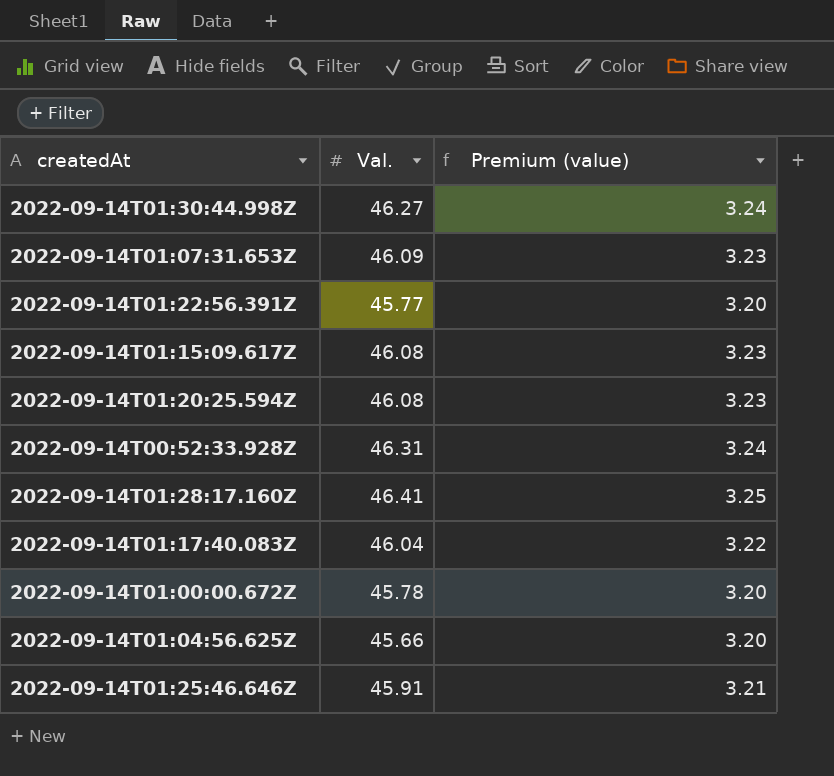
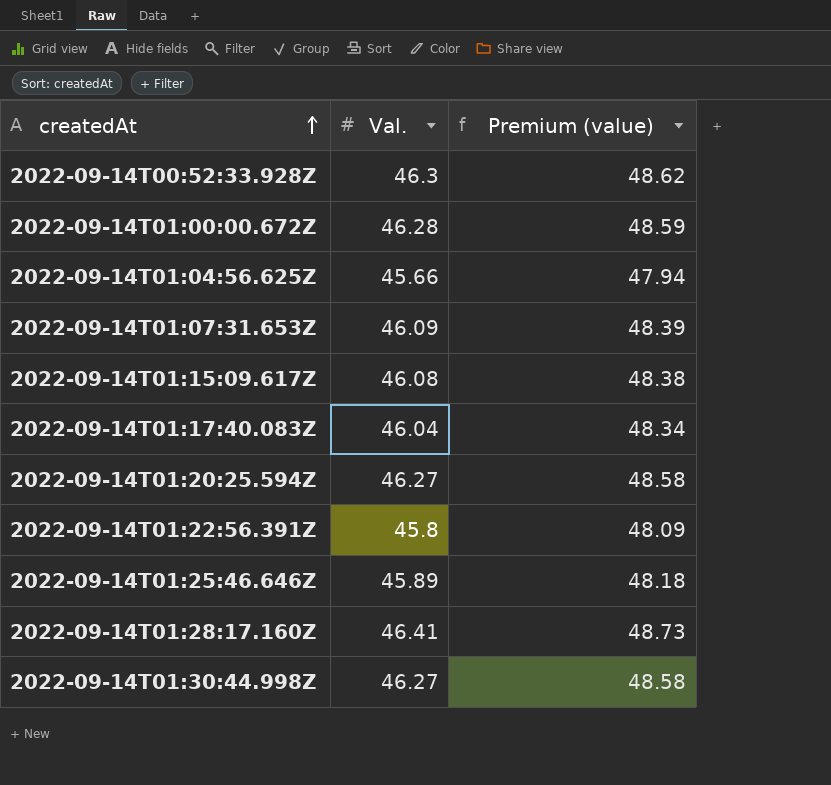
row order: none -> createdAt ascending
column Premium (value) | formula: [Val.] * 0.07 -> [Val.] * 1.05
2022-09-14T00:52:33.928Z | Val.: 46.31 -> 46.3
2022-09-14T01:00:00.672Z | Val.: 45.78 -> 46.28
2022-09-14T01:20:25.594Z | Val.: 46.08 -> 46.27
2022-09-14T01:22:56.391Z | Val.: 45.77 -> 45.8
2022-09-14T01:25:46.646Z | Val.: 45.91 -> 45.89

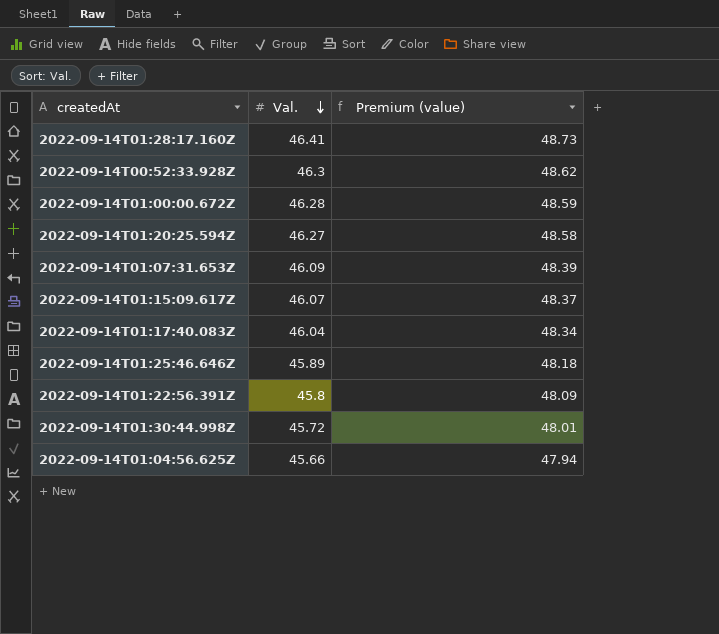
row order: createdAt ascending -> Val. descending
2022-09-14T01:15:09.617Z | Val.: 46.08 -> 46.07
2022-09-14T01:15:09.617Z | Premium (value): 48.38 -> 48.37
2022-09-14T01:30:44.998Z | Val.: 46.27 -> 45.72
2022-09-14T01:30:44.998Z | Premium (value): 48.58 -> 48.01

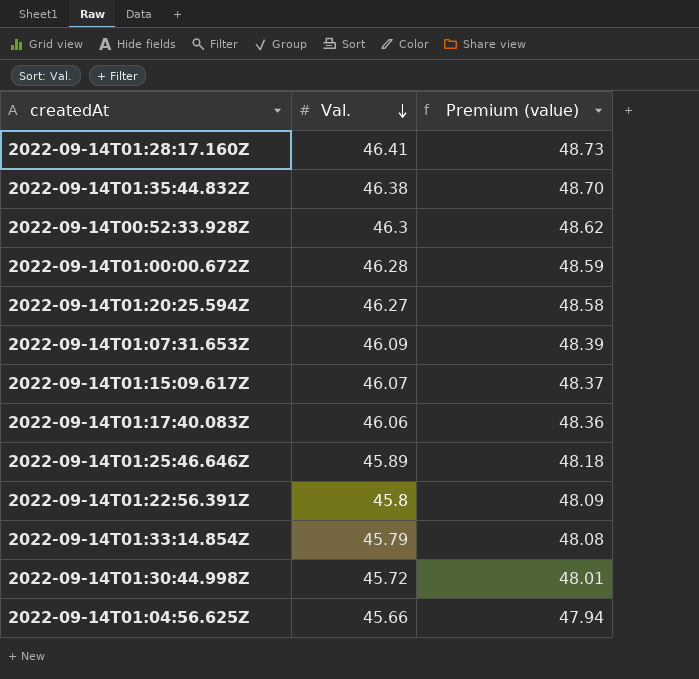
row 2022-09-14T01:35:44.832Z: none -> 46.38 | 48.70
2022-09-14T01:17:40.083Z | Val.: 46.04 -> 46.06
2022-09-14T01:17:40.083Z | Premium (value): 48.34 -> 48.36
row 2022-09-14T01:33:14.854Z: none -> 45.79 | 48.08

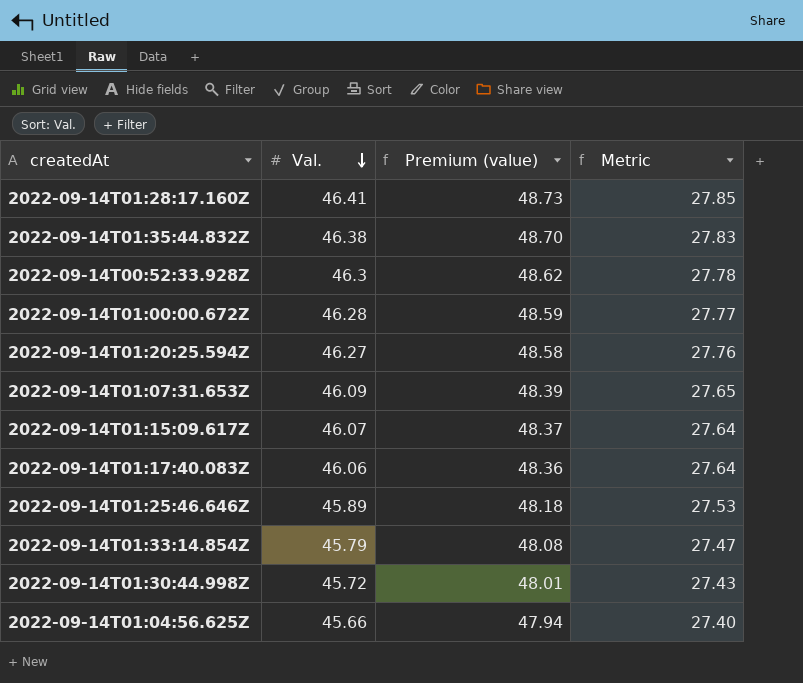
column Metric | formula: none -> [Val.] * 0.6
row 2022-09-14T01:22:56.391Z: 45.8 | 48.09 -> none

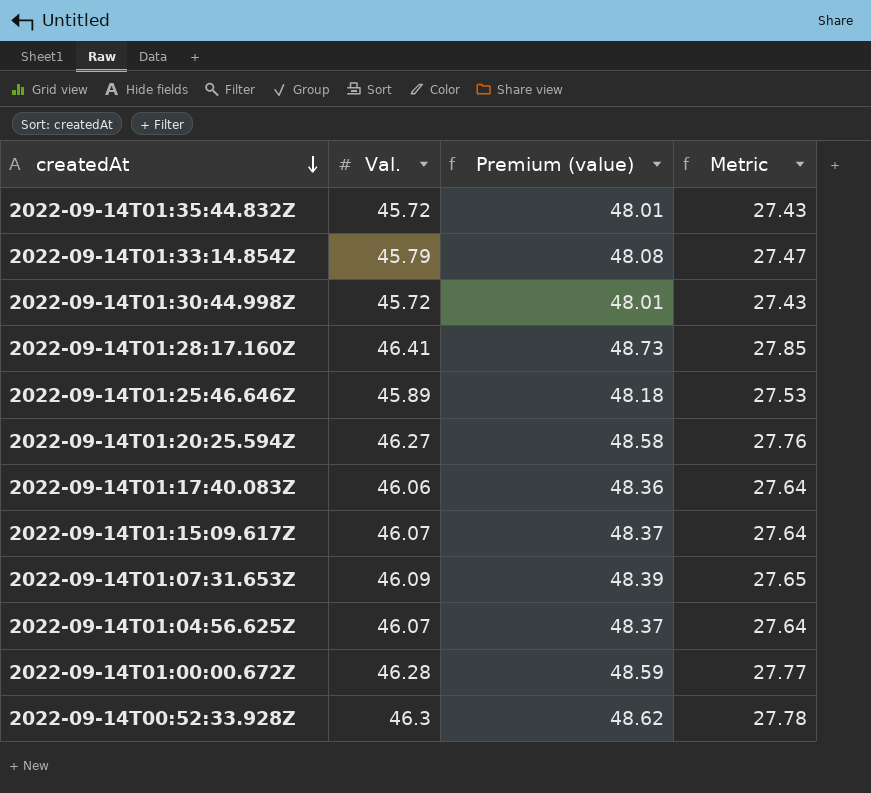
row order: Val. descending -> createdAt descending
2022-09-14T01:35:44.832Z | Val.: 46.38 -> 45.72
2022-09-14T01:35:44.832Z | Premium (value): 48.70 -> 48.01
2022-09-14T01:35:44.832Z | Metric: 27.83 -> 27.43
2022-09-14T01:04:56.625Z | Val.: 45.66 -> 46.07
2022-09-14T01:04:56.625Z | Premium (value): 47.94 -> 48.37
2022-09-14T01:04:56.625Z | Metric: 27.40 -> 27.64

